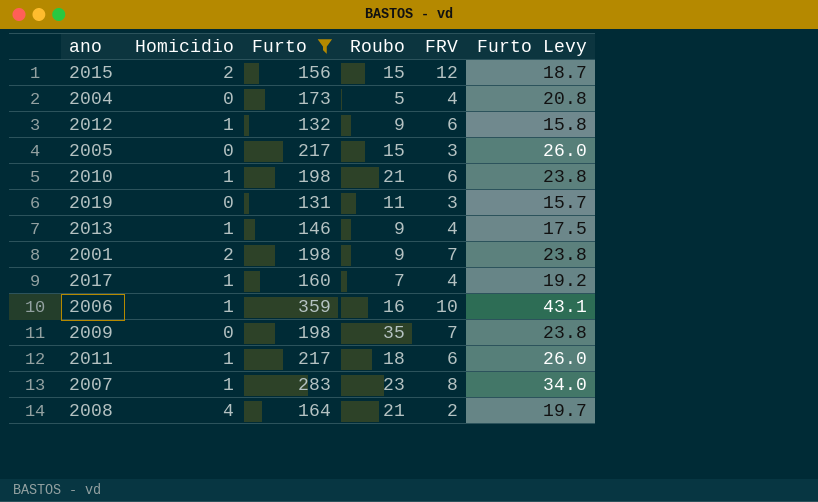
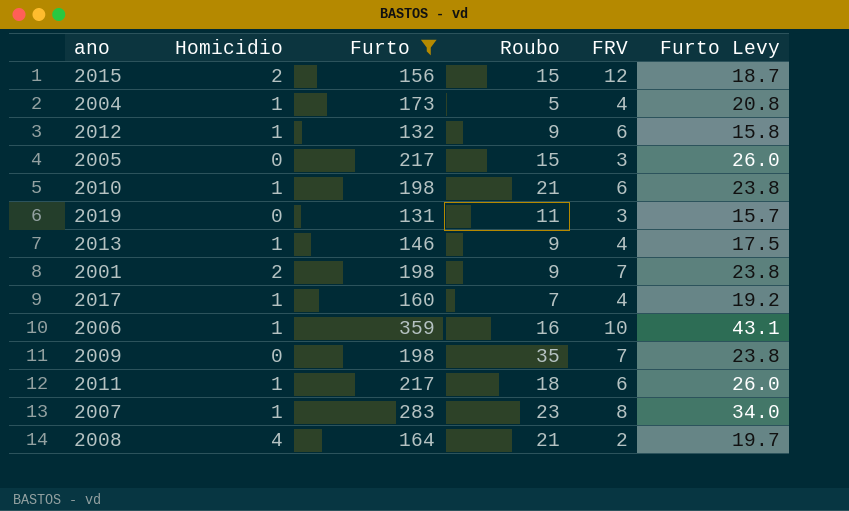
2004 | Homicidio: 0 -> 1

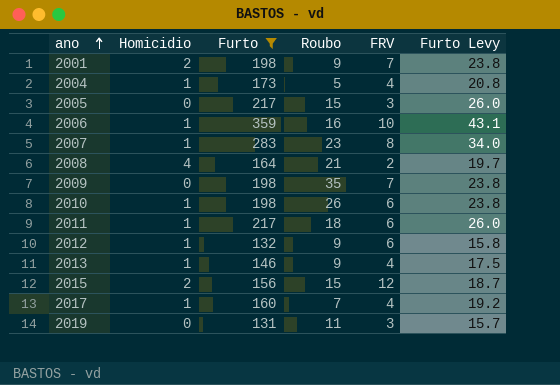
row order: none -> ano ascending
2010 | Roubo: 21 -> 26

